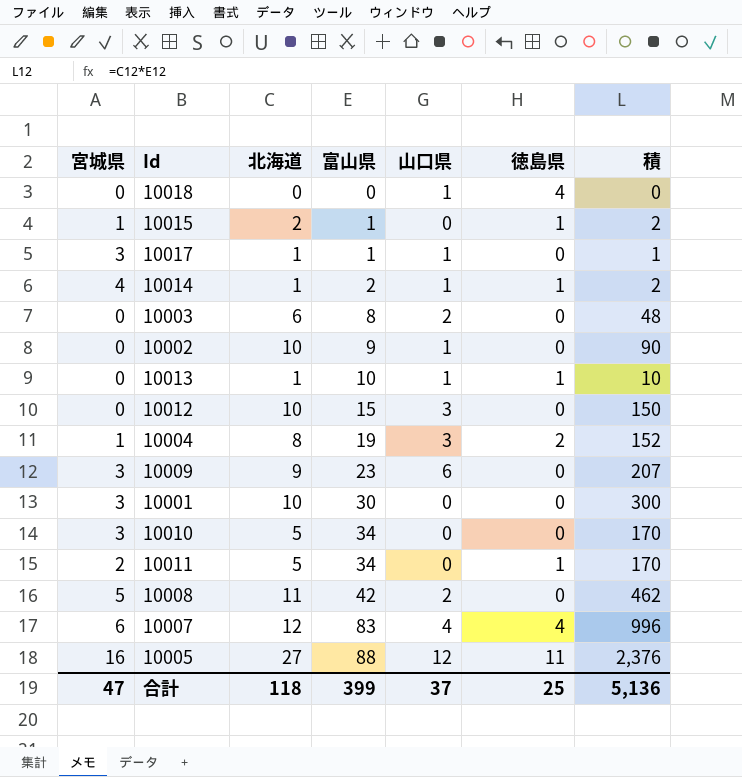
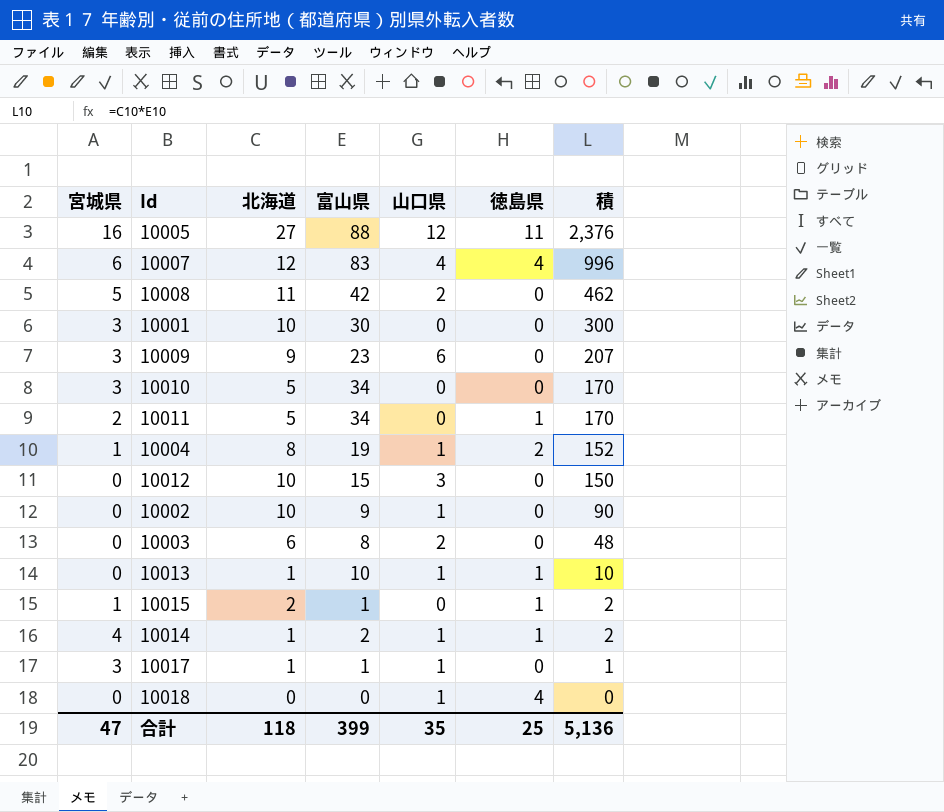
row order: 富山県 ascending -> 積 descending
10004 | 山口県: 3 -> 1
合計 | 山口県: 37 -> 35

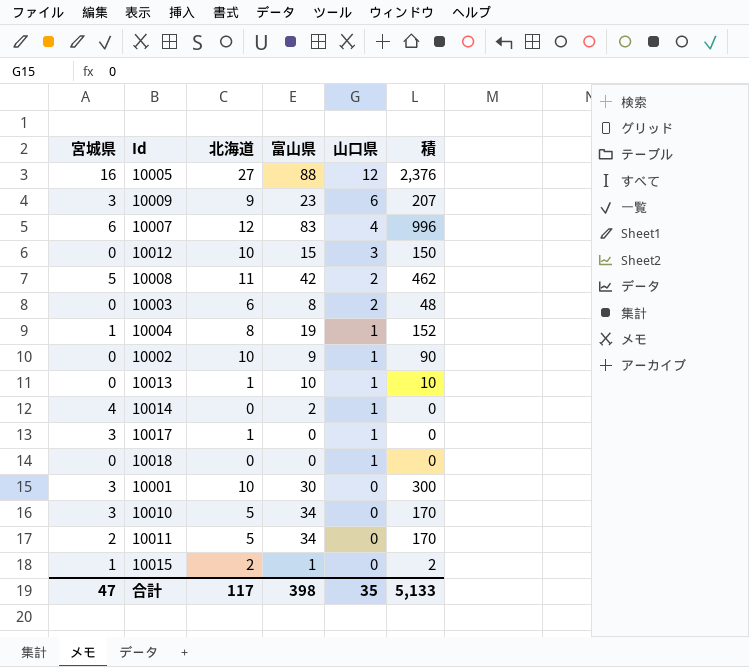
row order: 積 descending -> 山口県 descending
column 徳島県 | position: 6 -> none
10014 | 北海道: 1 -> 0
10014 | 積: 2 -> 0
10017 | 富山県: 1 -> 0
10017 | 積: 1 -> 0
合計 | 北海道: 118 -> 117
合計 | 富山県: 399 -> 398
合計 | 積: 5,136 -> 5,133

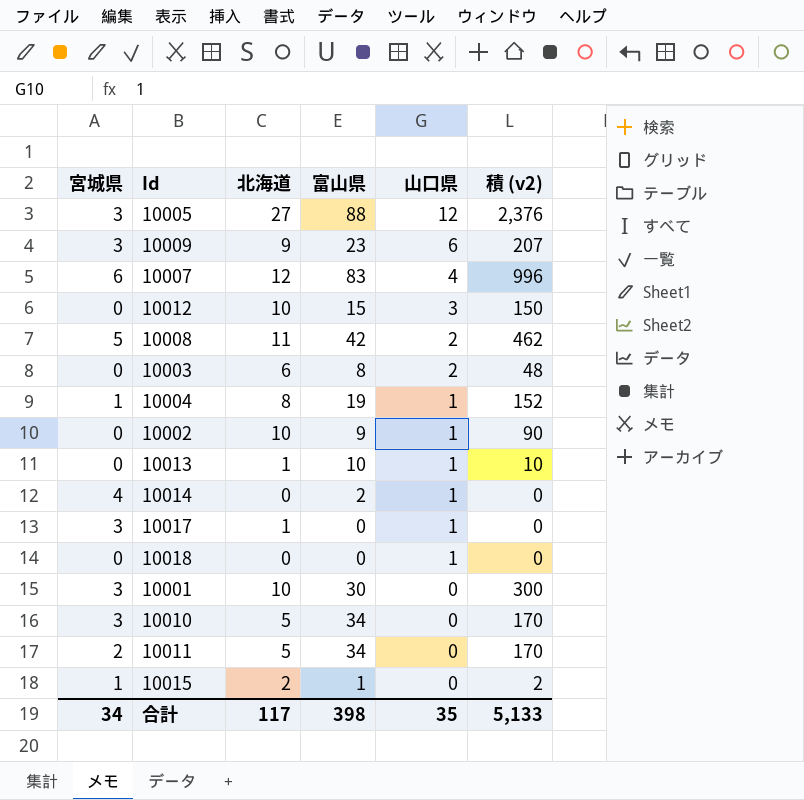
column name: 積 -> 積 (v2)
10005 | 宮城県: 16 -> 3
合計 | 宮城県: 47 -> 34

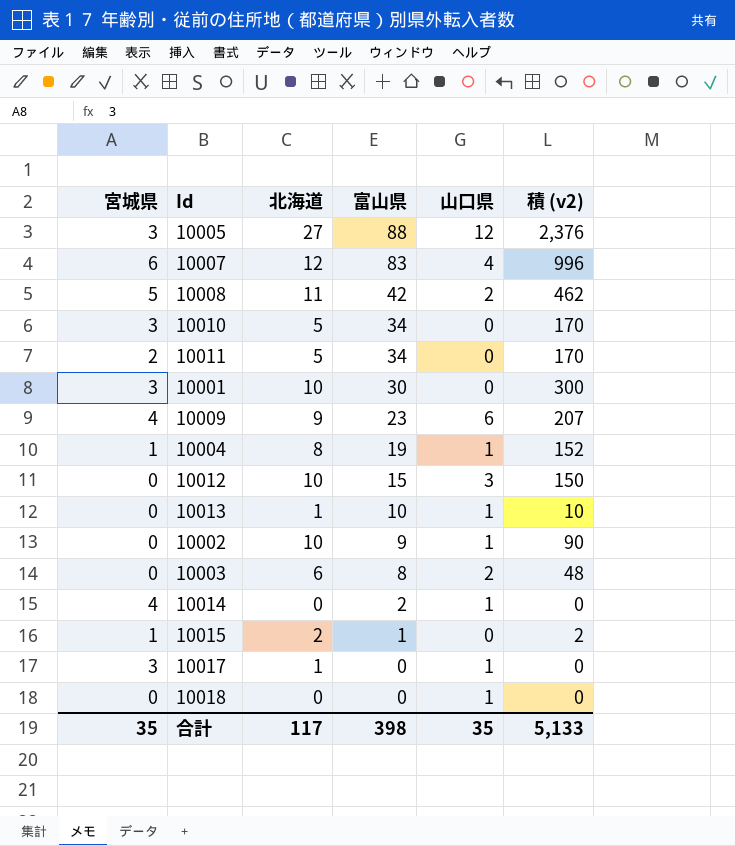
row order: 山口県 descending -> 富山県 descending
10009 | 宮城県: 3 -> 4
合計 | 宮城県: 34 -> 35

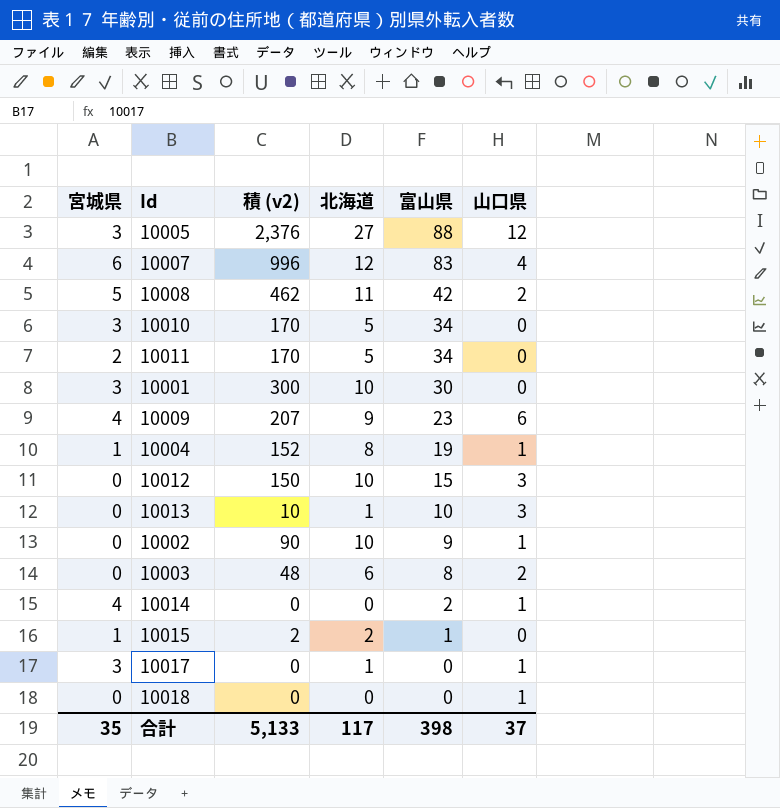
column 積 (v2) | position: 6 -> 3
10013 | 山口県: 1 -> 3
合計 | 山口県: 35 -> 37

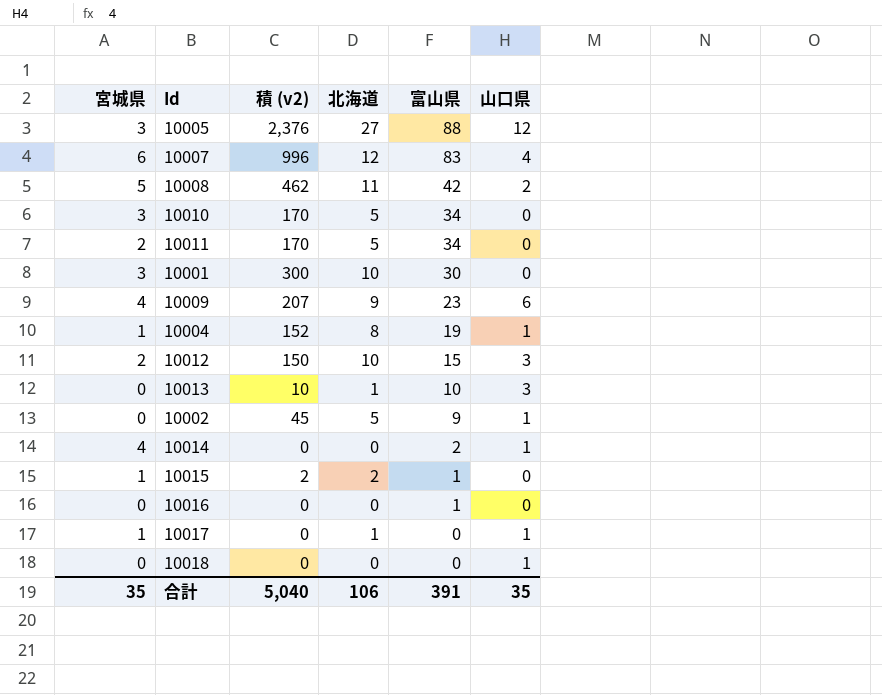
row 10003: 0 | 48 | 6 | 8 | 2 -> none
10012 | 宮城県: 0 -> 2
10002 | 積 (v2): 90 -> 45
10002 | 北海道: 10 -> 5
row 10016: none -> 0 | 0 | 0 | 1 | 0
10017 | 宮城県: 3 -> 1
合計 | 積 (v2): 5,133 -> 5,040
合計 | 北海道: 117 -> 106
合計 | 富山県: 398 -> 391
合計 | 山口県: 37 -> 35

